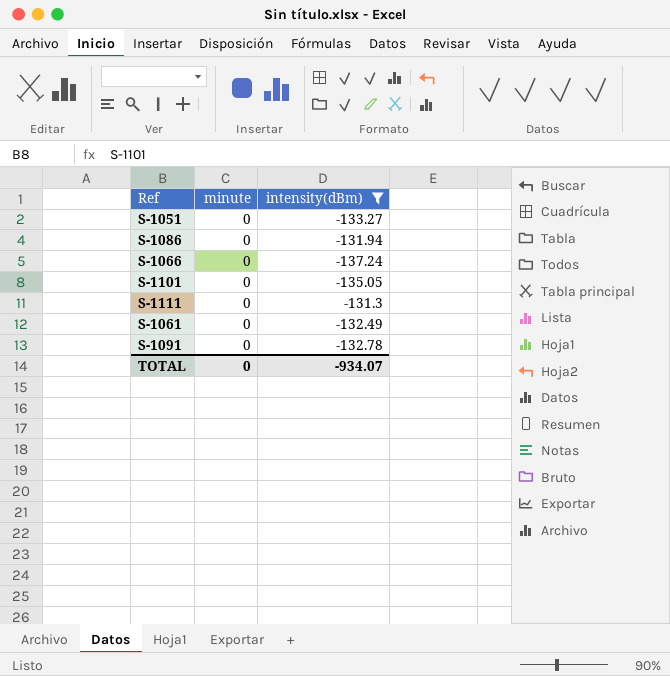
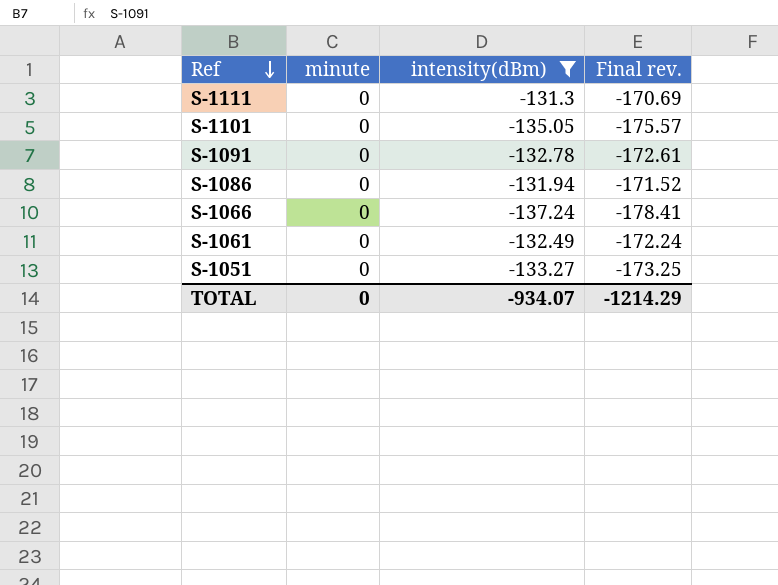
row order: none -> Ref descending
column Final rev. | formula: none -> [intensity(dBm)] * 1.3

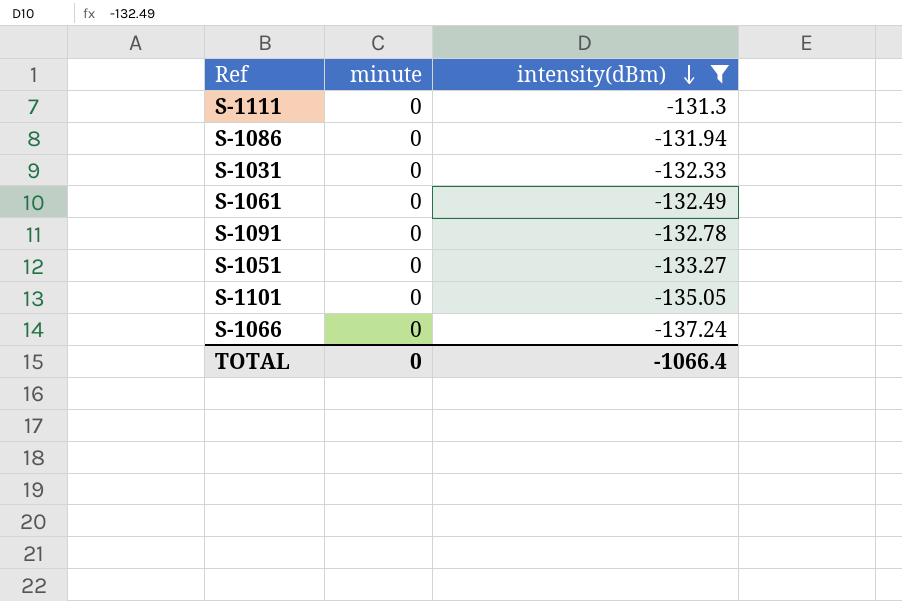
row order: Ref descending -> intensity(dBm) descending
column Final rev. | formula: [intensity(dBm)] * 1.3 -> none
row S-1031: none -> 0 | -132.33
TOTAL | intensity(dBm): -934.07 -> -1066.4

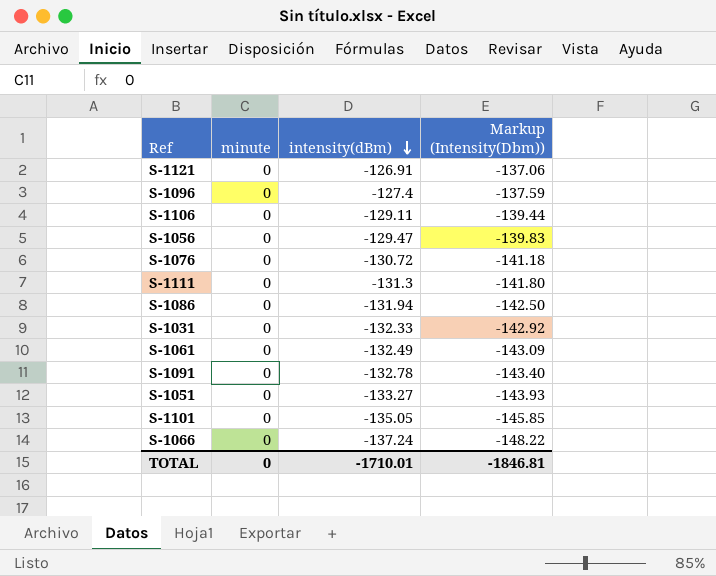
filter: intensity(dBm) <= -131.3 -> none
column Markup (Intensity(Dbm)) | formula: none -> [intensity(dBm)] * 1.08
TOTAL | intensity(dBm): -1066.4 -> -1710.01

